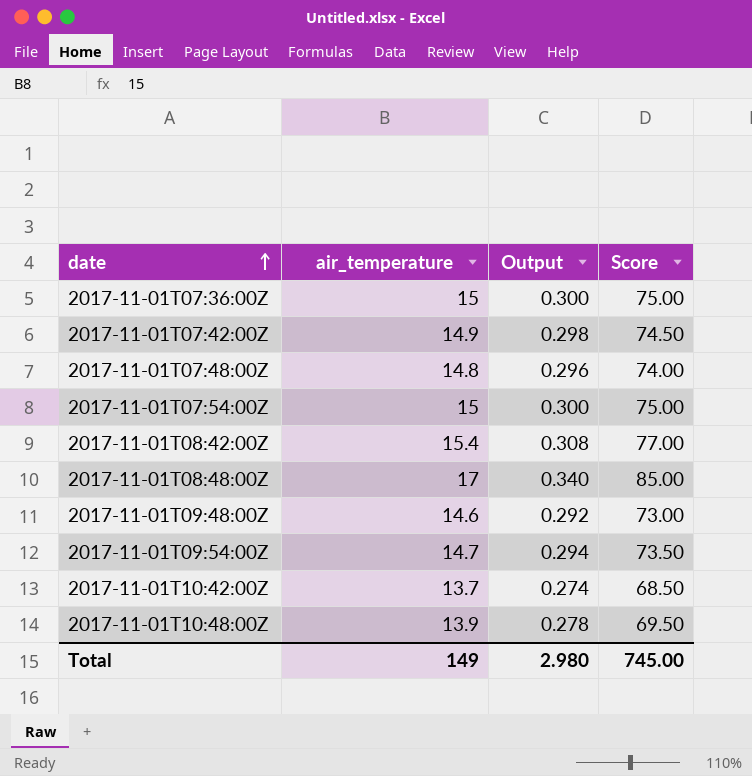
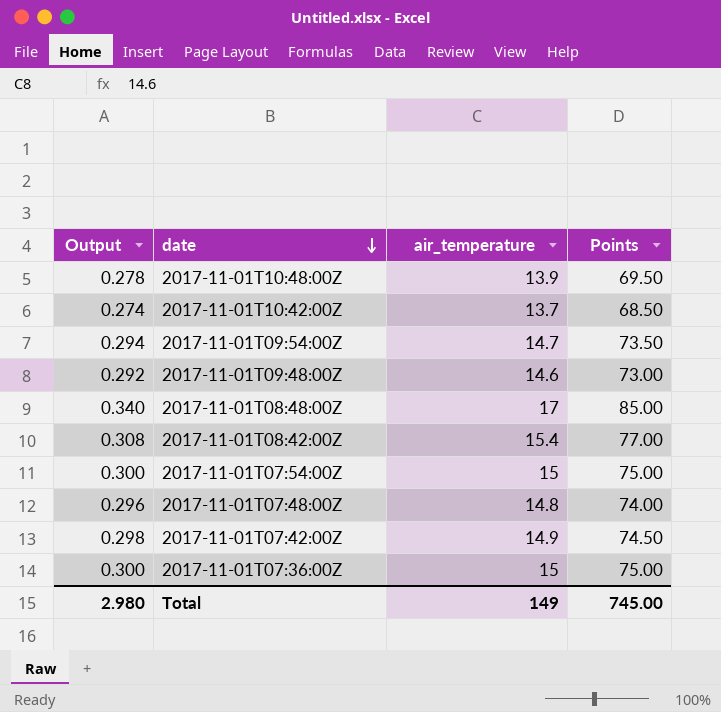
row order: date ascending -> date descending
column Output | position: 3 -> 1
column name: Score -> Points

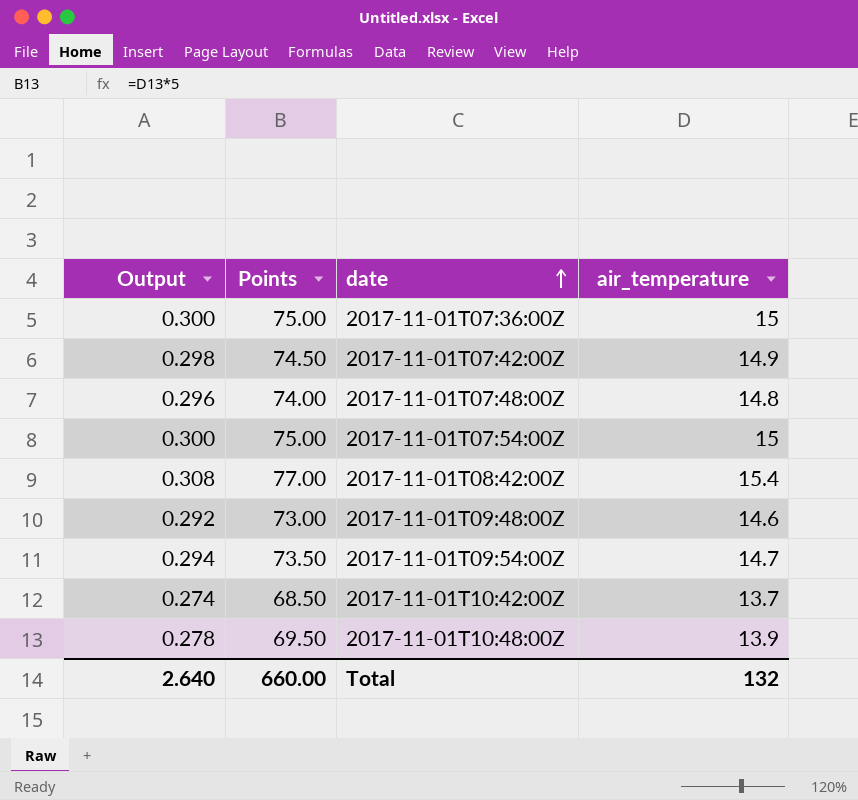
row order: date descending -> date ascending
column Points | position: 4 -> 2
row 2017-11-01T08:48:00Z: 0.340 | 17 | 85.00 -> none
Total | Output: 2.980 -> 2.640
Total | Points: 745.00 -> 660.00
Total | air_temperature: 149 -> 132

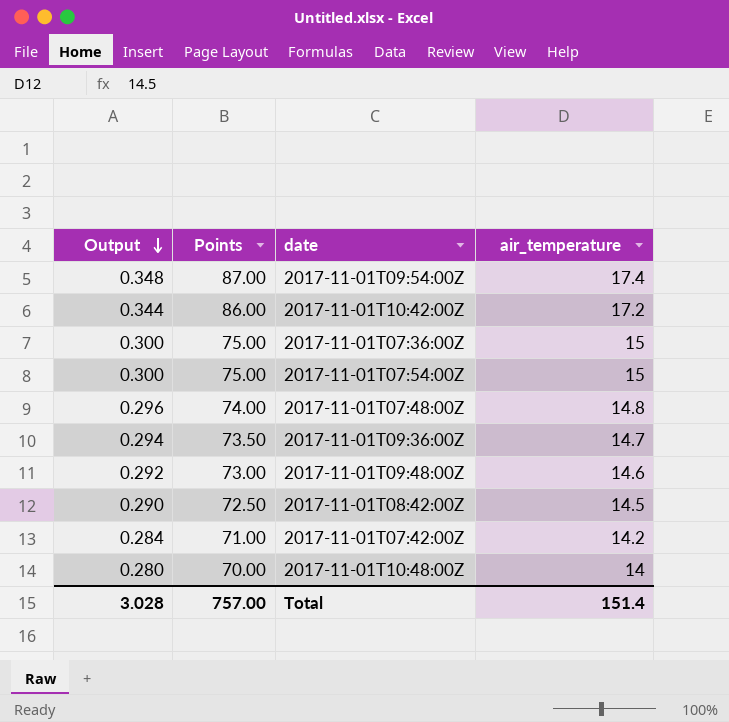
row order: date ascending -> Output descending
2017-11-01T09:54:00Z | Output: 0.294 -> 0.348
2017-11-01T09:54:00Z | Points: 73.50 -> 87.00
2017-11-01T09:54:00Z | air_temperature: 14.7 -> 17.4
2017-11-01T10:42:00Z | Output: 0.274 -> 0.344
2017-11-01T10:42:00Z | Points: 68.50 -> 86.00
2017-11-01T10:42:00Z | air_temperature: 13.7 -> 17.2
row 2017-11-01T09:36:00Z: none -> 0.294 | 73.50 | 14.7
2017-11-01T08:42:00Z | Output: 0.308 -> 0.290
2017-11-01T08:42:00Z | Points: 77.00 -> 72.50
2017-11-01T08:42:00Z | air_temperature: 15.4 -> 14.5
2017-11-01T07:42:00Z | Output: 0.298 -> 0.284
2017-11-01T07:42:00Z | Points: 74.50 -> 71.00
2017-11-01T07:42:00Z | air_temperature: 14.9 -> 14.2
2017-11-01T10:48:00Z | Output: 0.278 -> 0.280
2017-11-01T10:48:00Z | Points: 69.50 -> 70.00
2017-11-01T10:48:00Z | air_temperature: 13.9 -> 14
Total | Output: 2.640 -> 3.028
Total | Points: 660.00 -> 757.00
Total | air_temperature: 132 -> 151.4

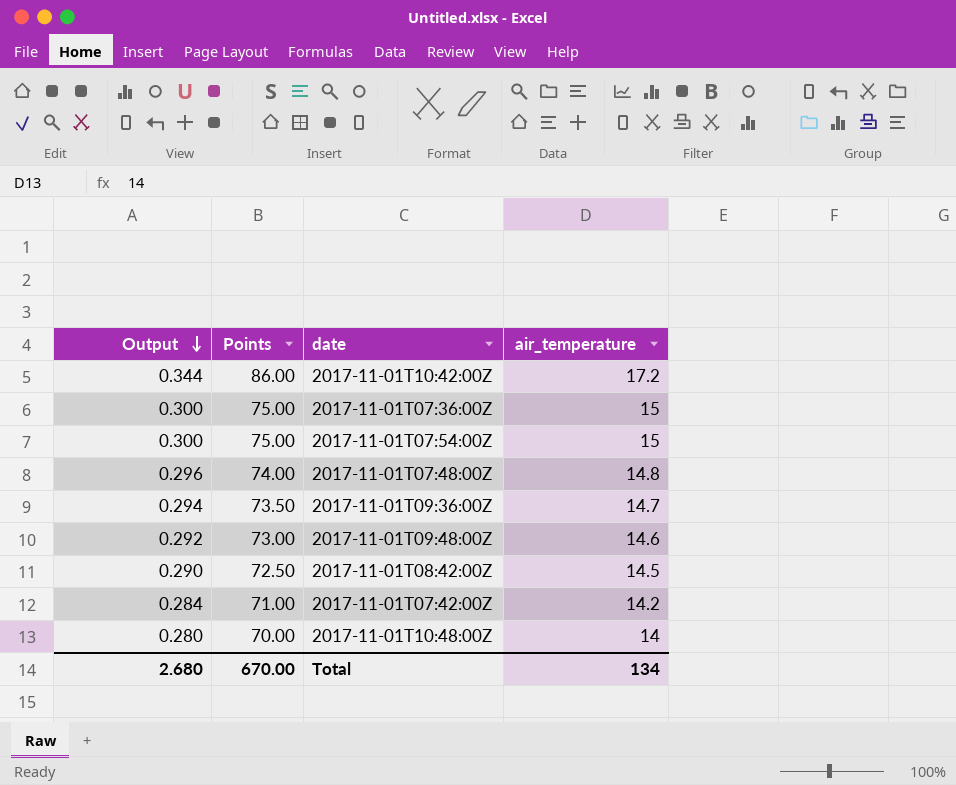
row 2017-11-01T09:54:00Z: 0.348 | 87.00 | 17.4 -> none
Total | Output: 3.028 -> 2.680
Total | Points: 757.00 -> 670.00
Total | air_temperature: 151.4 -> 134

